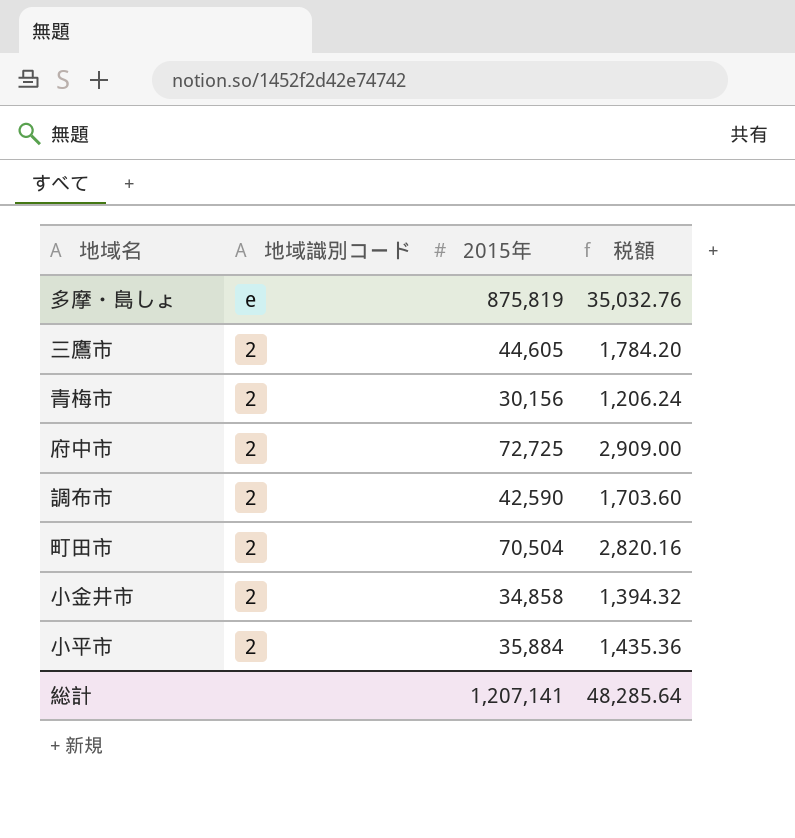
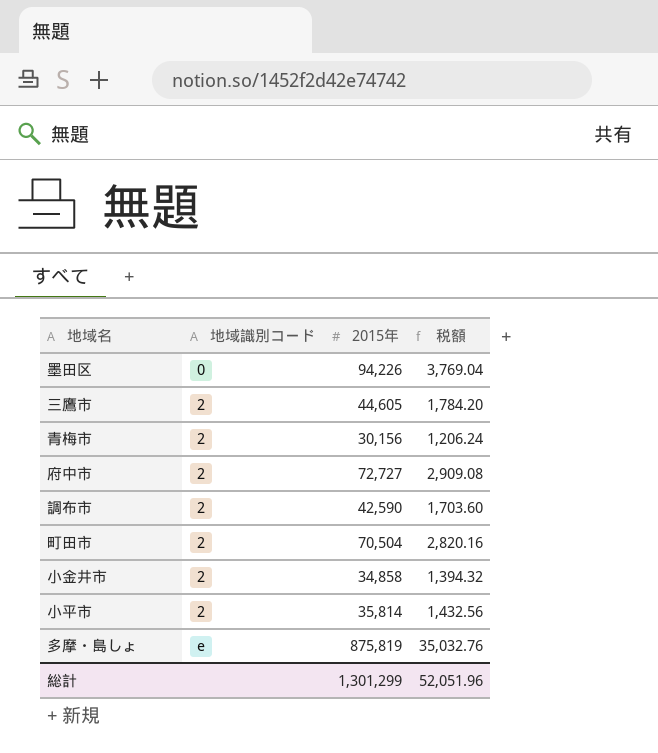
row order: 地域識別コード descending -> 地域識別コード ascending
row 墨田区: none -> 0 | 94,226 | 3,769.04
府中市 | 2015年: 72,725 -> 72,727
府中市 | 税額: 2,909.00 -> 2,909.08
小平市 | 2015年: 35,884 -> 35,814
小平市 | 税額: 1,435.36 -> 1,432.56
総計 | 2015年: 1,207,141 -> 1,301,299
総計 | 税額: 48,285.64 -> 52,051.96

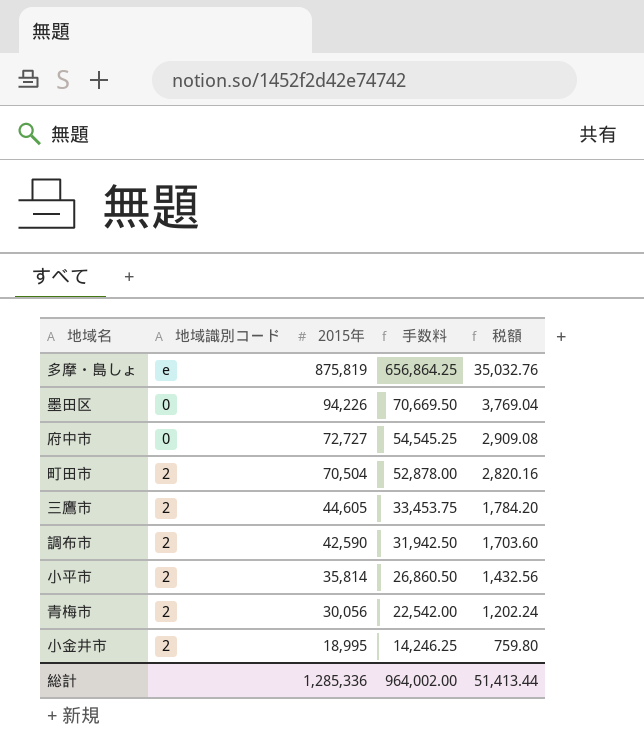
row order: 地域識別コード ascending -> 2015年 descending
column 手数料 | formula: none -> [2015年] * 0.75
府中市 | 地域識別コード: 2 -> 0
青梅市 | 2015年: 30,156 -> 30,056
青梅市 | 税額: 1,206.24 -> 1,202.24
小金井市 | 2015年: 34,858 -> 18,995
小金井市 | 税額: 1,394.32 -> 759.80
総計 | 2015年: 1,301,299 -> 1,285,336
総計 | 税額: 52,051.96 -> 51,413.44

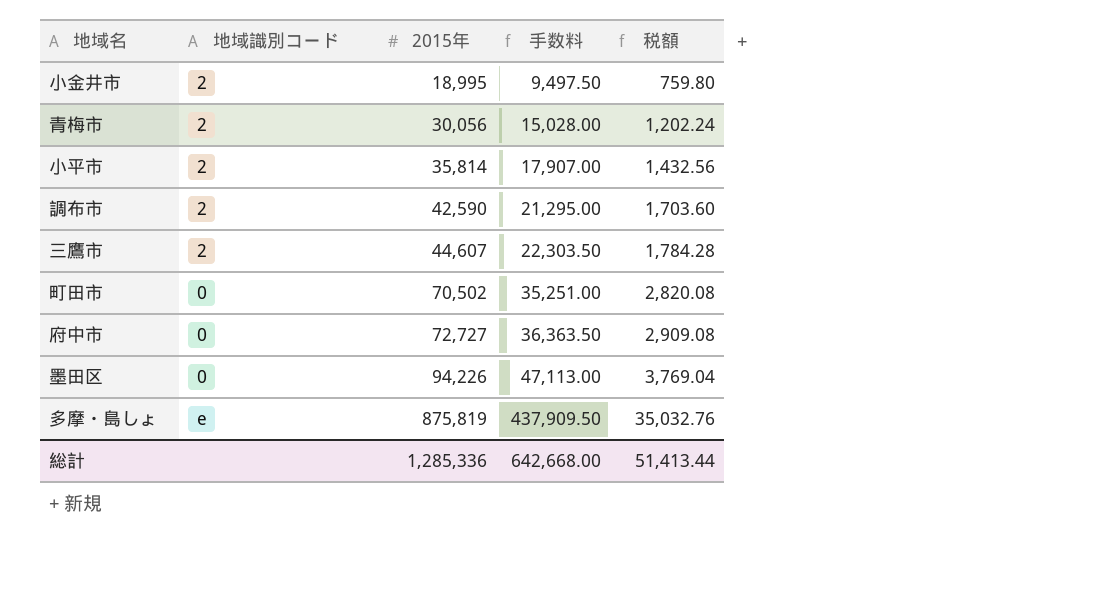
row order: 2015年 descending -> 2015年 ascending
column 手数料 | formula: [2015年] * 0.75 -> [2015年] * 0.5
三鷹市 | 2015年: 44,605 -> 44,607
三鷹市 | 税額: 1,784.20 -> 1,784.28
町田市 | 地域識別コード: 2 -> 0
町田市 | 2015年: 70,504 -> 70,502
町田市 | 税額: 2,820.16 -> 2,820.08
総計 | 手数料: 964,002.00 -> 642,668.00

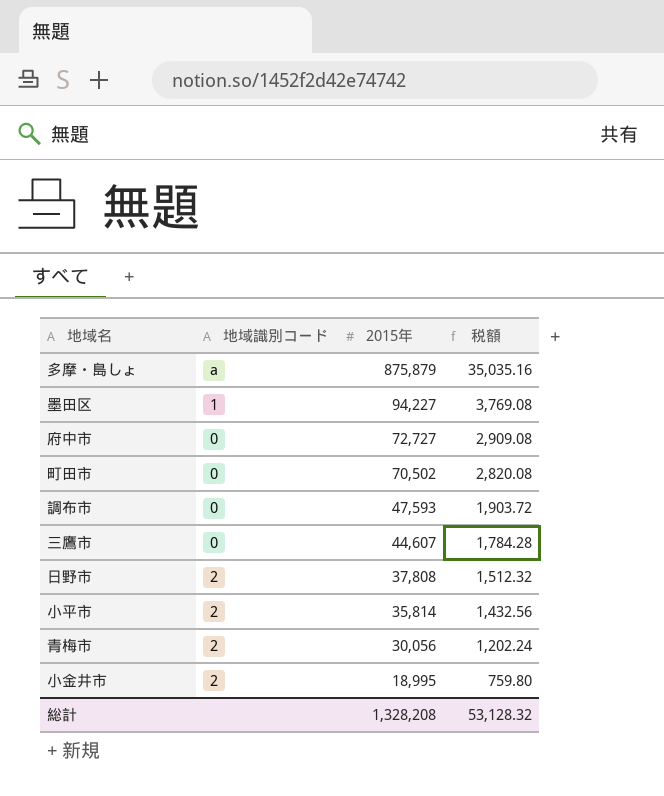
row order: 2015年 ascending -> 2015年 descending
column 手数料 | formula: [2015年] * 0.5 -> none
多摩・島しょ | 地域識別コード: e -> a
多摩・島しょ | 2015年: 875,819 -> 875,879
多摩・島しょ | 税額: 35,032.76 -> 35,035.16
墨田区 | 地域識別コード: 0 -> 1
墨田区 | 2015年: 94,226 -> 94,227
墨田区 | 税額: 3,769.04 -> 3,769.08
調布市 | 地域識別コード: 2 -> 0
調布市 | 2015年: 42,590 -> 47,593
調布市 | 税額: 1,703.60 -> 1,903.72
三鷹市 | 地域識別コード: 2 -> 0
row 日野市: none -> 2 | 37,808 | 1,512.32
総計 | 2015年: 1,285,336 -> 1,328,208
総計 | 税額: 51,413.44 -> 53,128.32

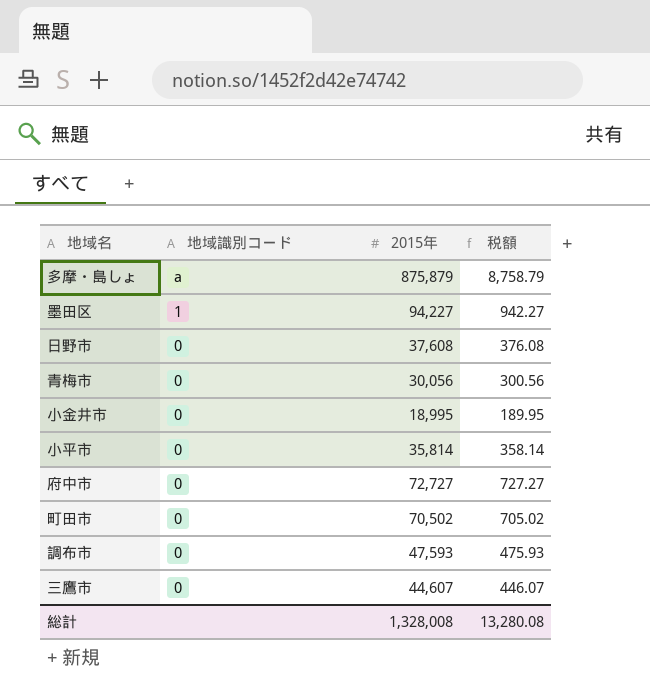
row order: 2015年 descending -> 地域識別コード descending
column 税額 | formula: [2015年] * 0.04 -> [2015年] * 0.01
日野市 | 地域識別コード: 2 -> 0
日野市 | 2015年: 37,808 -> 37,608
青梅市 | 地域識別コード: 2 -> 0
小金井市 | 地域識別コード: 2 -> 0
小平市 | 地域識別コード: 2 -> 0
総計 | 2015年: 1,328,208 -> 1,328,008
総計 | 税額: 53,128.32 -> 13,280.08

